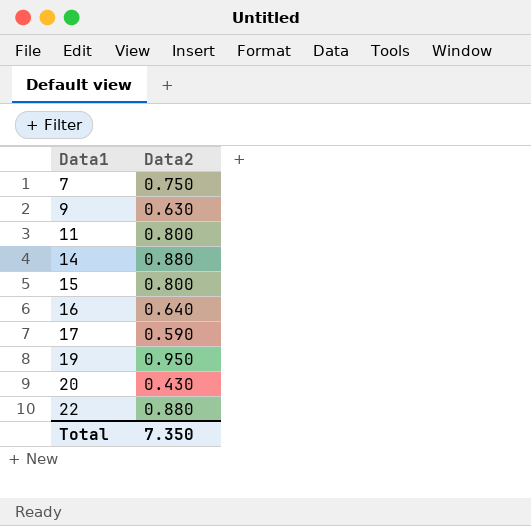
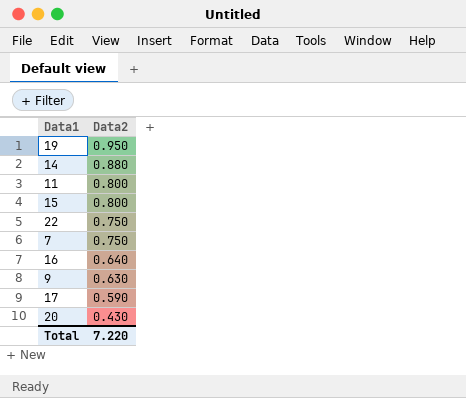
row order: Data1 ascending -> Data2 descending
22 | Data2: 0.880 -> 0.750
Total | Data2: 7.350 -> 7.220

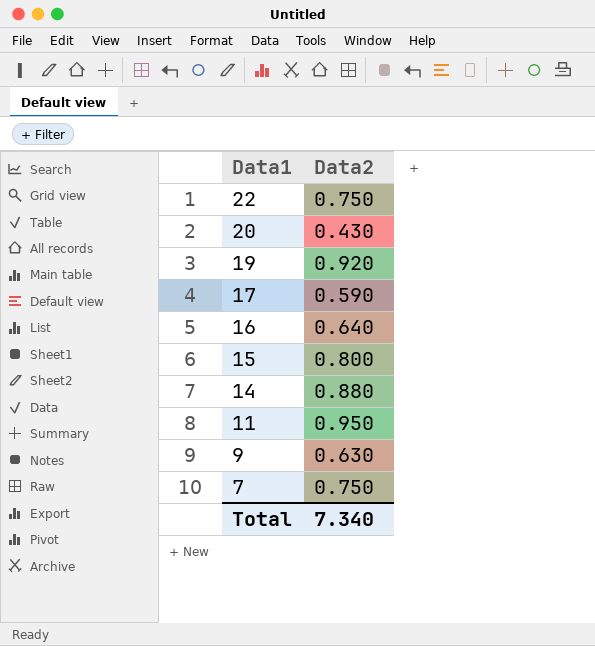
row order: Data2 descending -> Data1 descending
19 | Data2: 0.950 -> 0.920
11 | Data2: 0.800 -> 0.950
Total | Data2: 7.220 -> 7.340

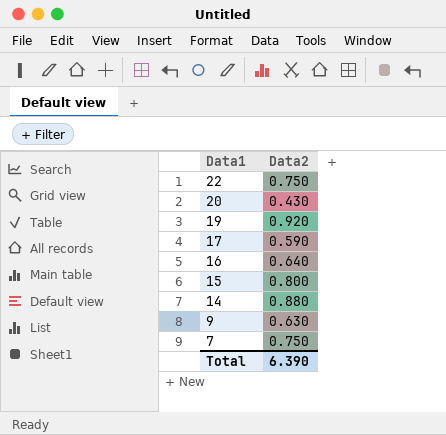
row 11: 0.950 -> none
Total | Data2: 7.340 -> 6.390

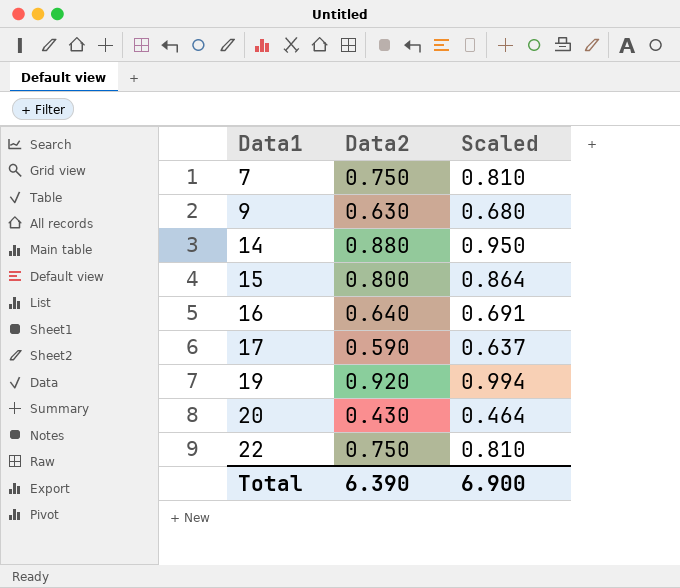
row order: Data1 descending -> Data1 ascending
column Scaled | formula: none -> [Data2] * 1.08

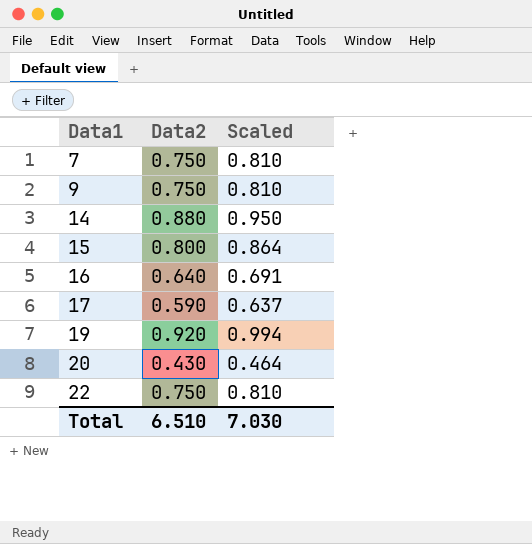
9 | Data2: 0.630 -> 0.750
9 | Scaled: 0.680 -> 0.810
Total | Data2: 6.390 -> 6.510
Total | Scaled: 6.900 -> 7.030

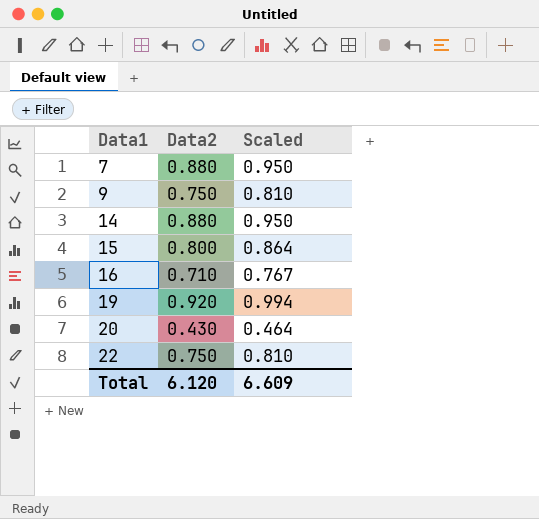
row 17: 0.590 | 0.637 -> none
7 | Data2: 0.750 -> 0.880
7 | Scaled: 0.810 -> 0.950
16 | Data2: 0.640 -> 0.710
16 | Scaled: 0.691 -> 0.767
Total | Data2: 6.510 -> 6.120
Total | Scaled: 7.030 -> 6.609

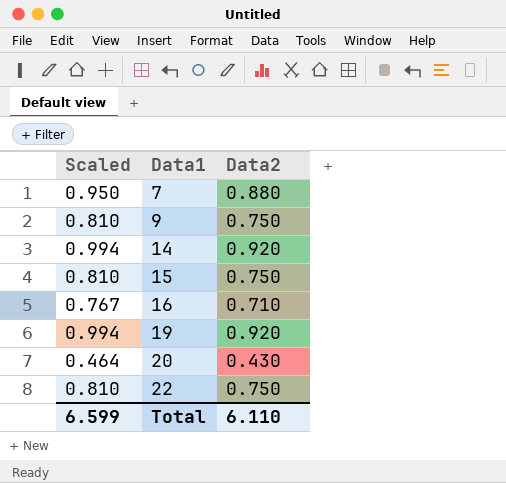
column Scaled | position: 3 -> 1
14 | Scaled: 0.950 -> 0.994
14 | Data2: 0.880 -> 0.920
15 | Scaled: 0.864 -> 0.810
15 | Data2: 0.800 -> 0.750
Total | Scaled: 6.609 -> 6.599
Total | Data2: 6.120 -> 6.110

